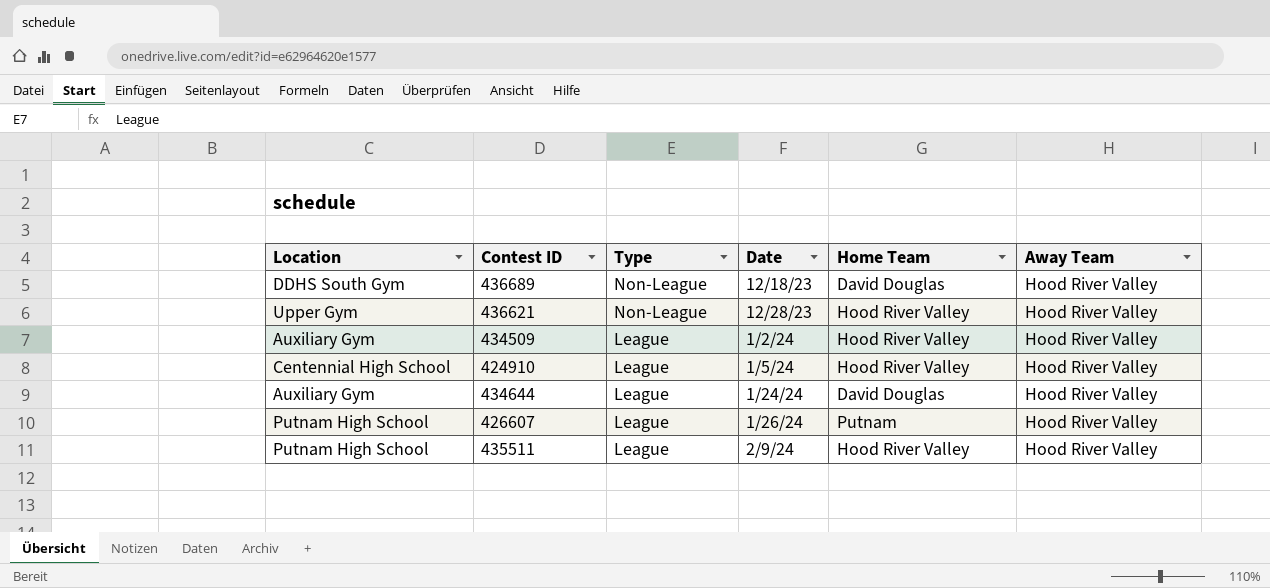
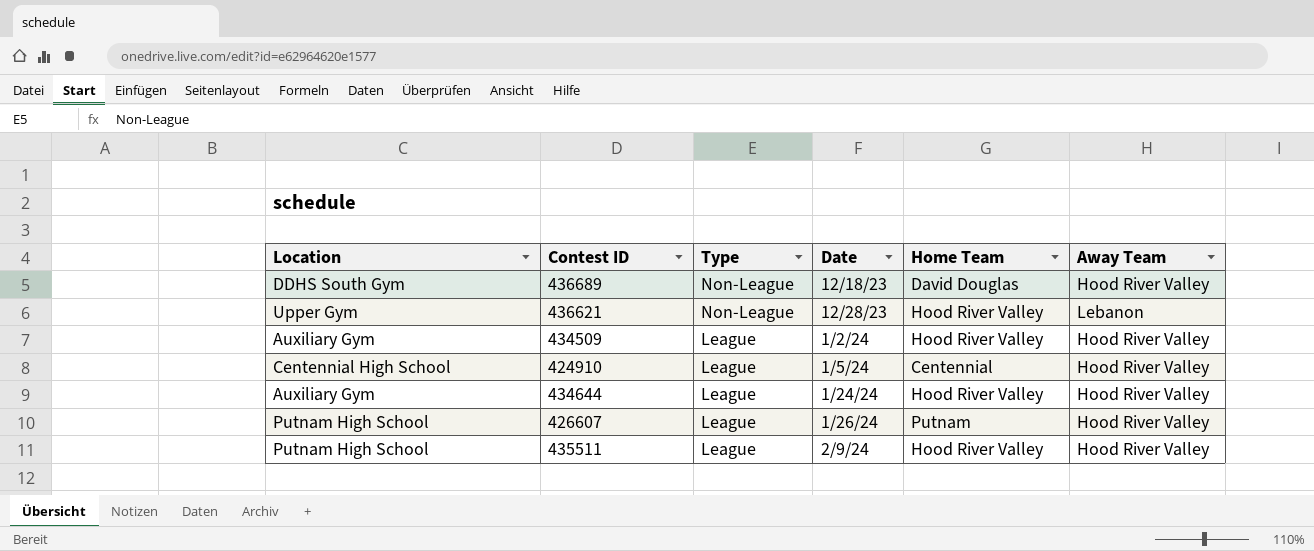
436621 | Away Team: Hood River Valley -> Lebanon
424910 | Home Team: Hood River Valley -> Centennial
434644 | Home Team: David Douglas -> Hood River Valley

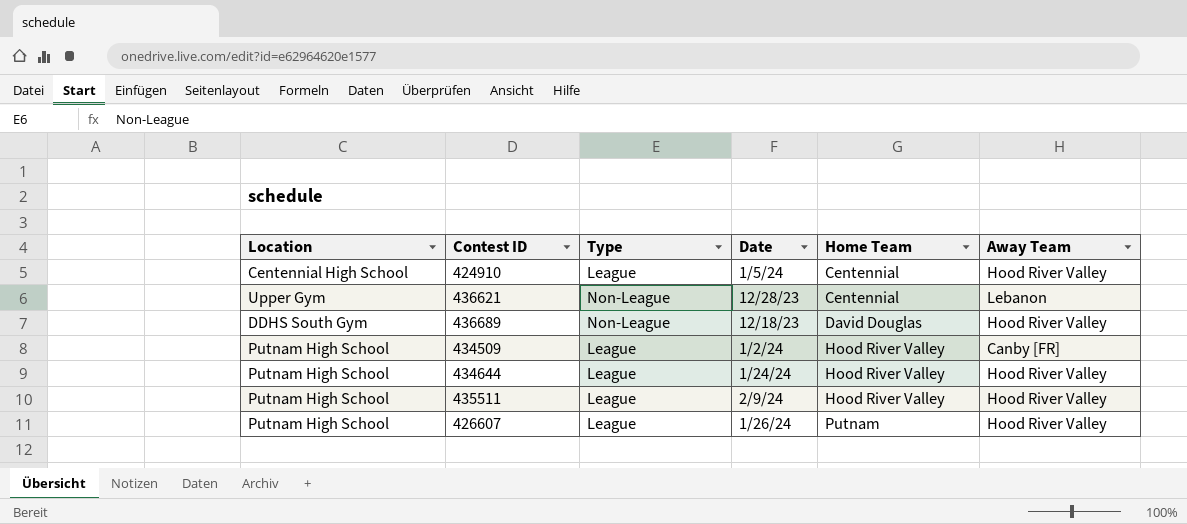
row order: Type descending -> Home Team ascending
436621 | Home Team: Hood River Valley -> Centennial
434509 | Location: Auxiliary Gym -> Putnam High School
434509 | Away Team: Hood River Valley -> Canby [FR]
434644 | Location: Auxiliary Gym -> Putnam High School

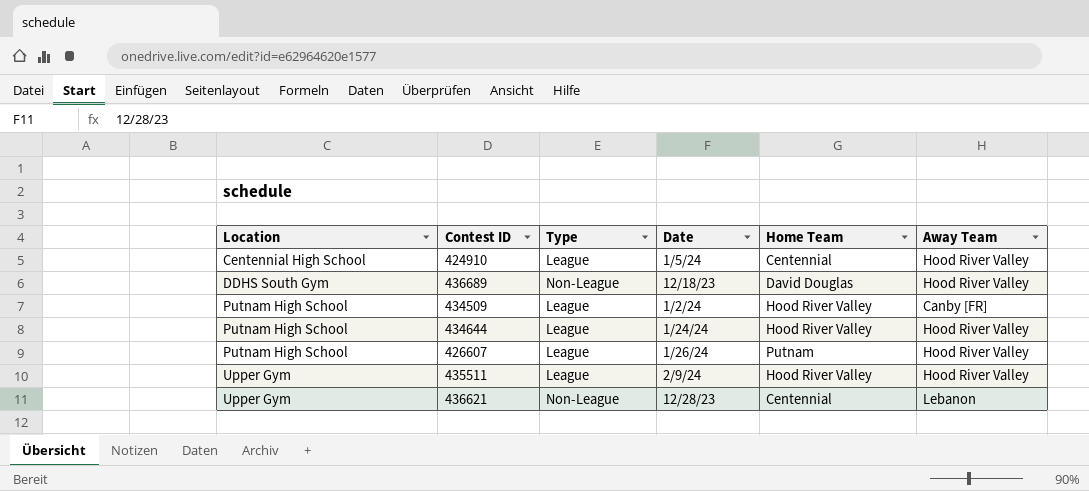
row order: Home Team ascending -> Location ascending
435511 | Location: Putnam High School -> Upper Gym

